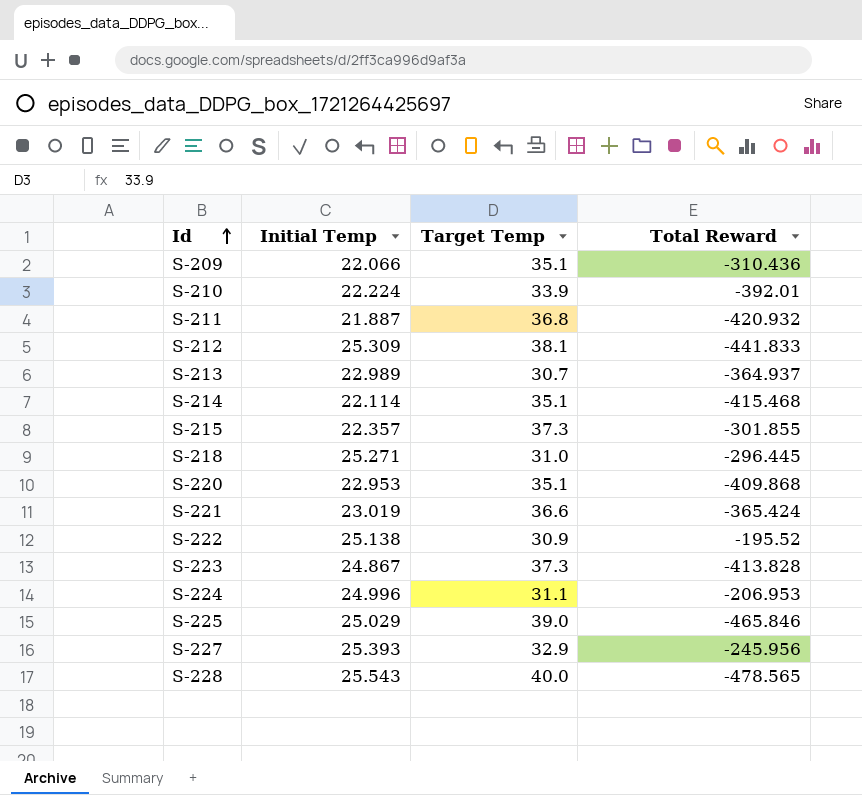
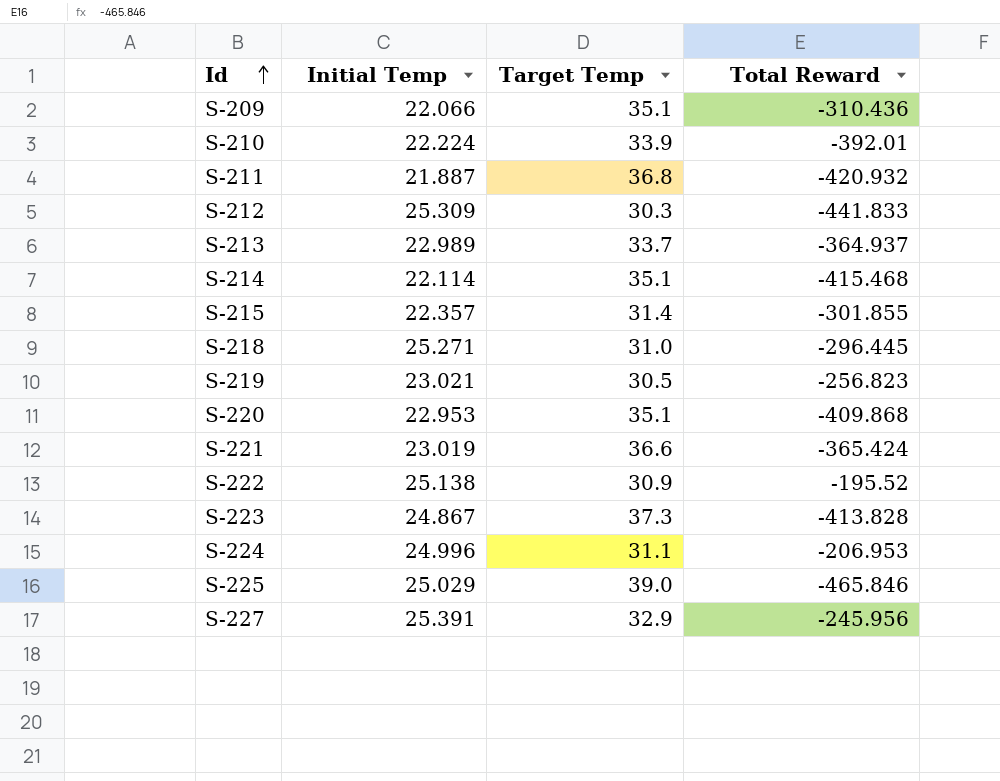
row S-228: 25.543 | 40.0 | -478.565 -> none
S-212 | Target Temp: 38.1 -> 30.3
S-213 | Target Temp: 30.7 -> 33.7
S-215 | Target Temp: 37.3 -> 31.4
row S-219: none -> 23.021 | 30.5 | -256.823
S-227 | Initial Temp: 25.393 -> 25.391

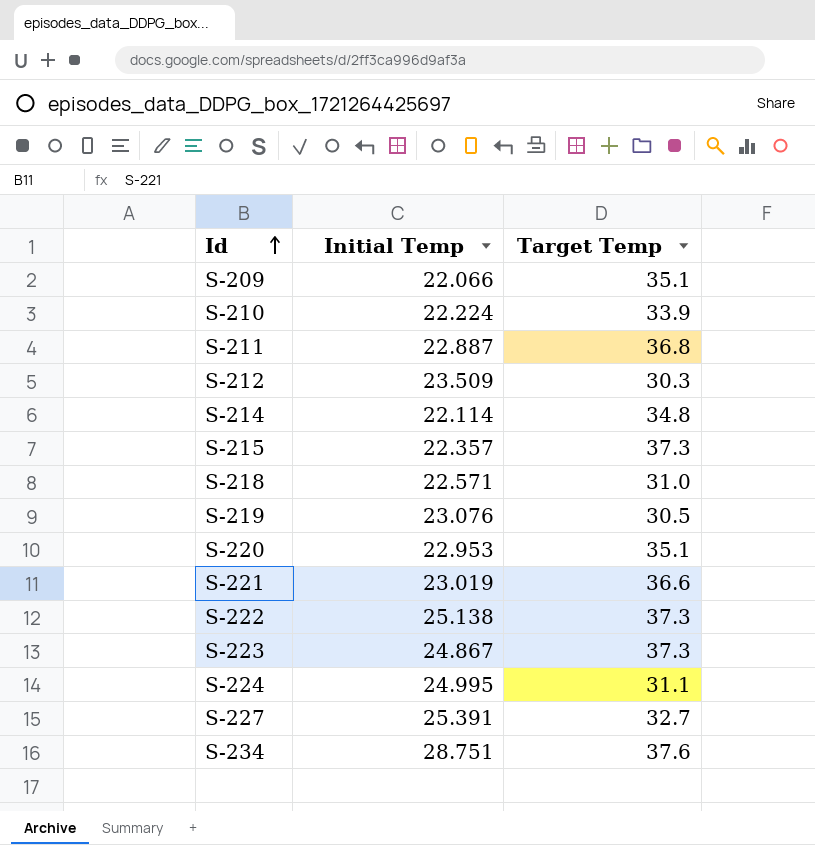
column Total Reward | position: 4 -> none
row S-213: 22.989 | 33.7 | -364.937 -> none
row S-225: 25.029 | 39.0 | -465.846 -> none
S-211 | Initial Temp: 21.887 -> 22.887
S-212 | Initial Temp: 25.309 -> 23.509
S-214 | Target Temp: 35.1 -> 34.8
S-215 | Target Temp: 31.4 -> 37.3
S-218 | Initial Temp: 25.271 -> 22.571
S-219 | Initial Temp: 23.021 -> 23.076
S-222 | Target Temp: 30.9 -> 37.3
S-224 | Initial Temp: 24.996 -> 24.995
S-227 | Target Temp: 32.9 -> 32.7
row S-234: none -> 28.751 | 37.6

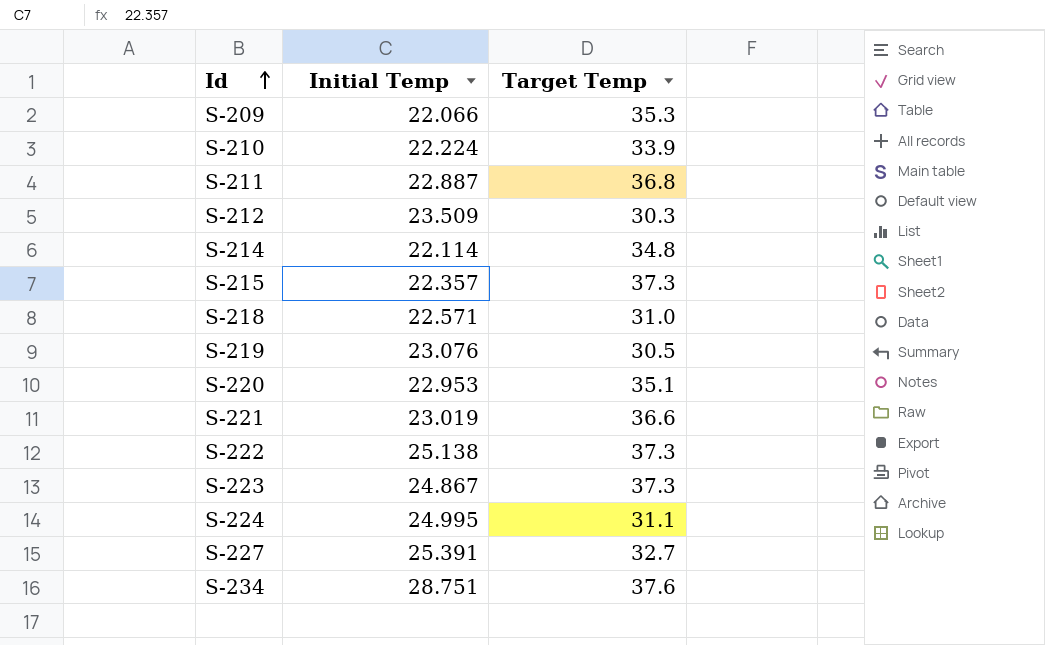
S-209 | Target Temp: 35.1 -> 35.3

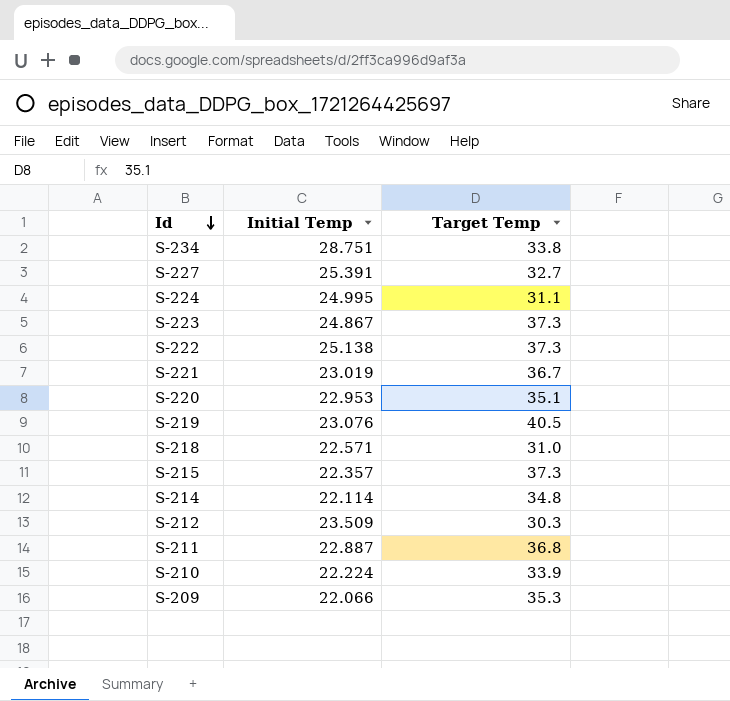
row order: Id ascending -> Id descending
S-234 | Target Temp: 37.6 -> 33.8
S-221 | Target Temp: 36.6 -> 36.7
S-219 | Target Temp: 30.5 -> 40.5

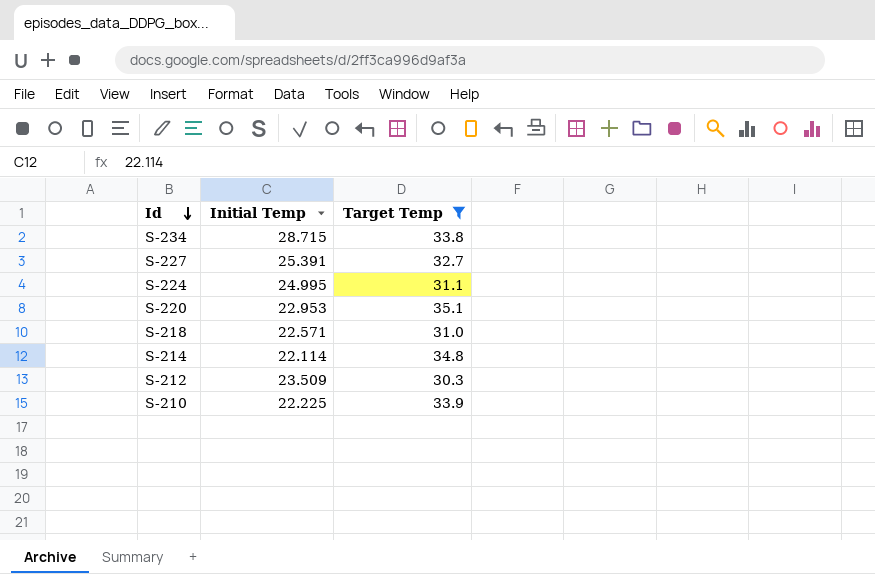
filter: none -> Target Temp <= 35.1
S-234 | Initial Temp: 28.751 -> 28.715
S-210 | Initial Temp: 22.224 -> 22.225

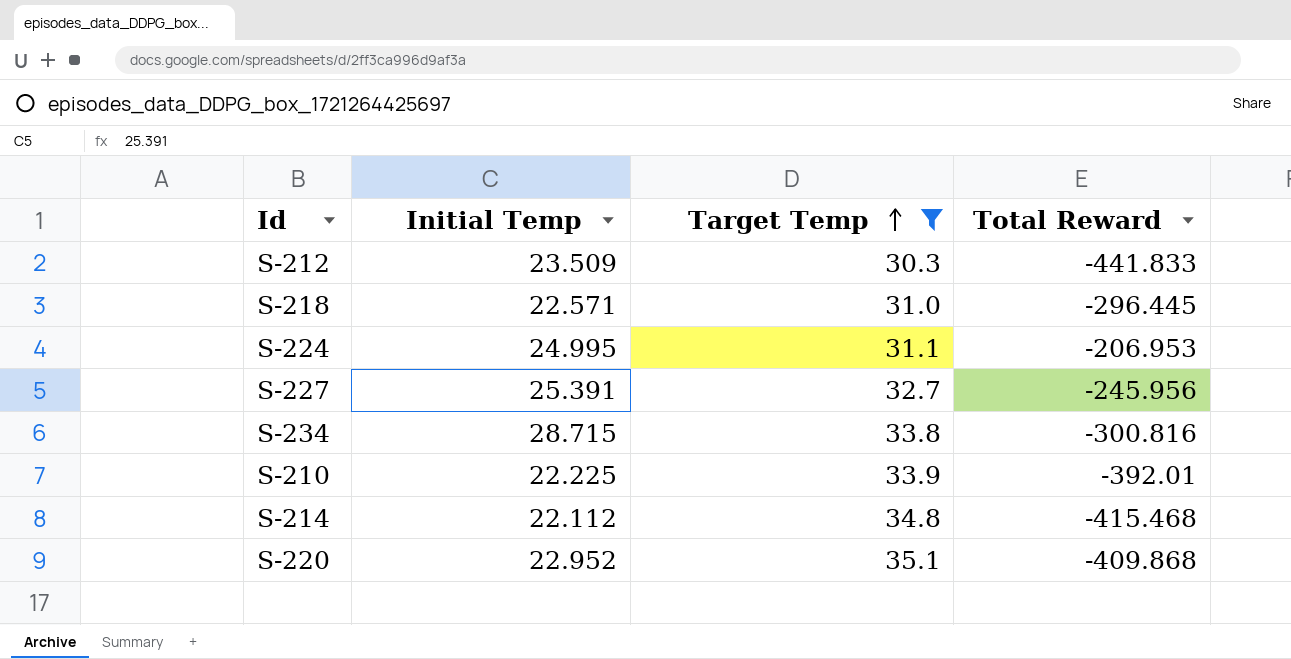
row order: Id descending -> Target Temp ascending
column Total Reward | position: none -> 4
S-214 | Initial Temp: 22.114 -> 22.112
S-220 | Initial Temp: 22.953 -> 22.952

